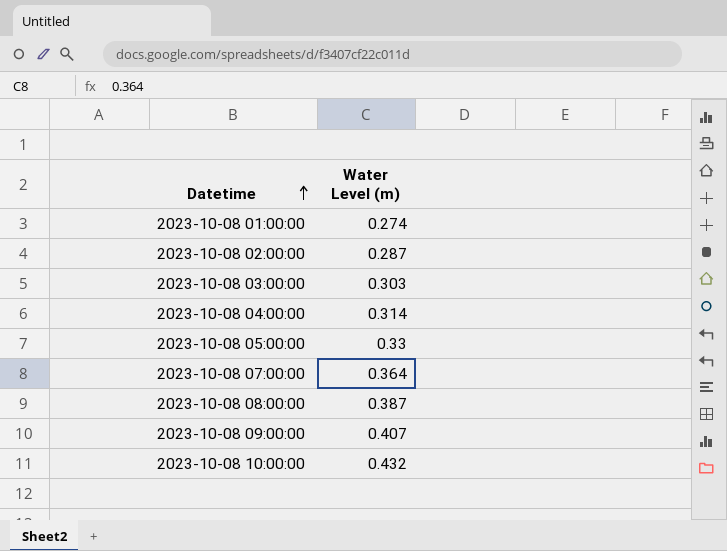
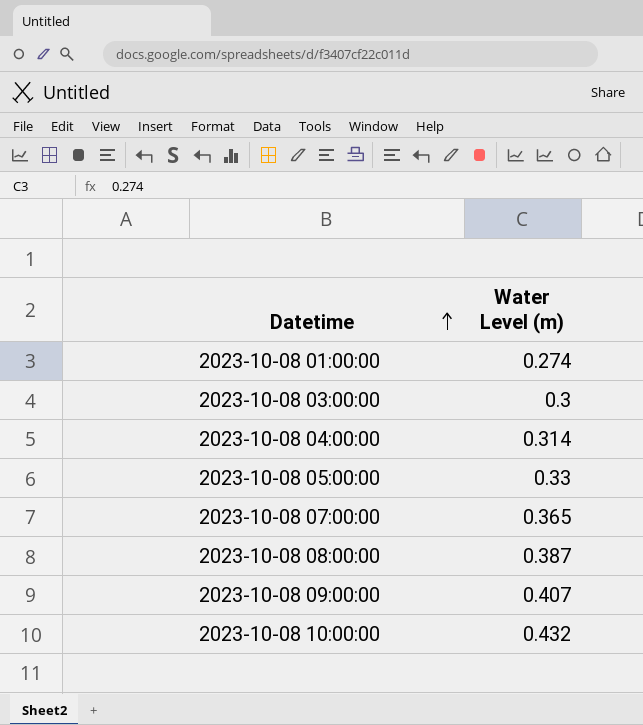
row 2023-10-08 02:00:00: 0.287 -> none
2023-10-08 03:00:00 | Water Level (m): 0.303 -> 0.3
2023-10-08 07:00:00 | Water Level (m): 0.364 -> 0.365

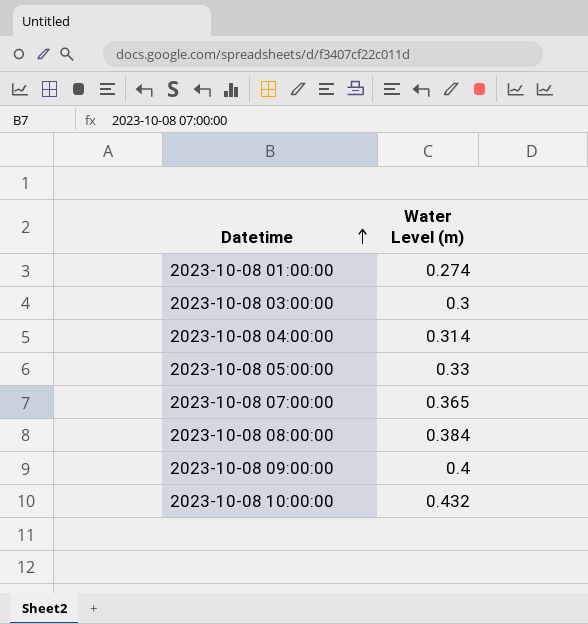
2023-10-08 08:00:00 | Water Level (m): 0.387 -> 0.384
2023-10-08 09:00:00 | Water Level (m): 0.407 -> 0.4

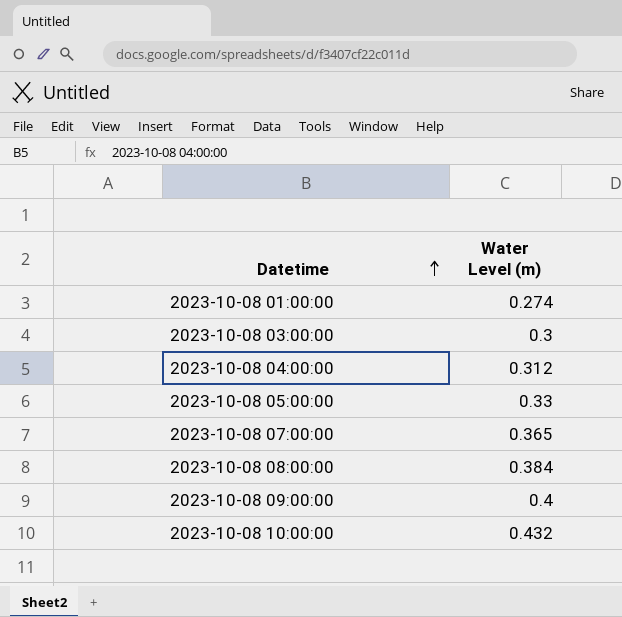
2023-10-08 04:00:00 | Water Level (m): 0.314 -> 0.312

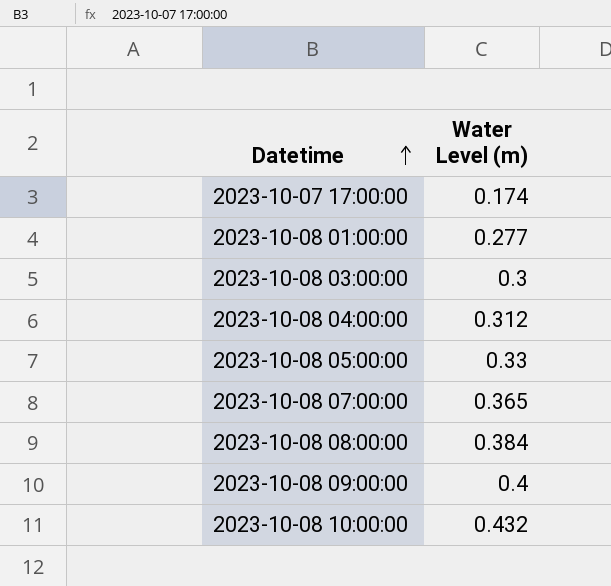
row 2023-10-07 17:00:00: none -> 0.174
2023-10-08 01:00:00 | Water Level (m): 0.274 -> 0.277

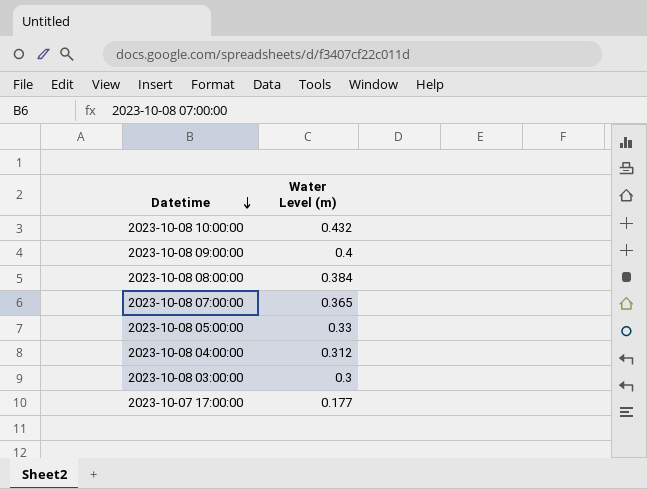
row order: Datetime ascending -> Datetime descending
row 2023-10-08 01:00:00: 0.277 -> none
2023-10-07 17:00:00 | Water Level (m): 0.174 -> 0.177

